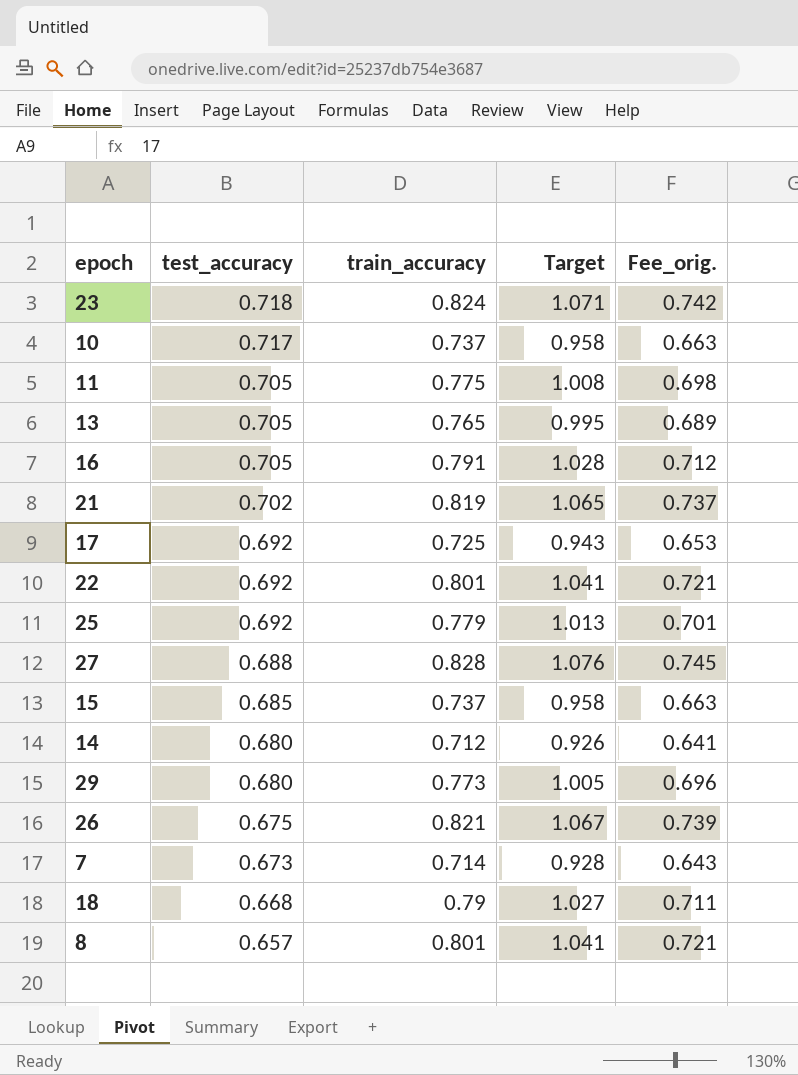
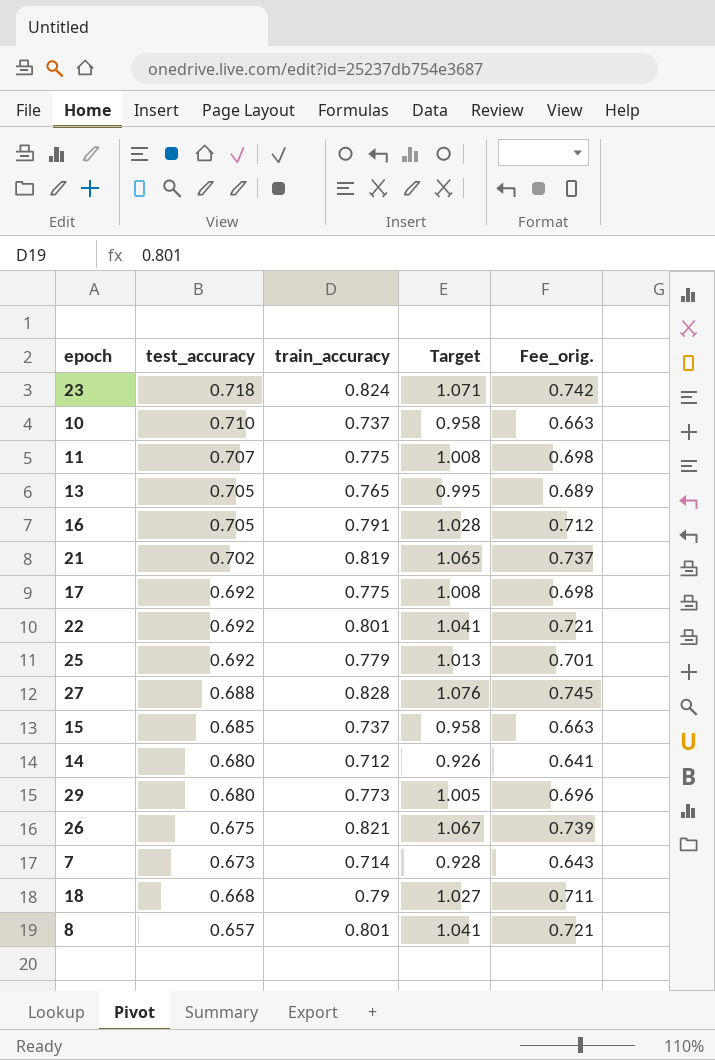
10 | test_accuracy: 0.717 -> 0.710
11 | test_accuracy: 0.705 -> 0.707
17 | train_accuracy: 0.725 -> 0.775
17 | Target: 0.943 -> 1.008
17 | Fee_orig.: 0.653 -> 0.698

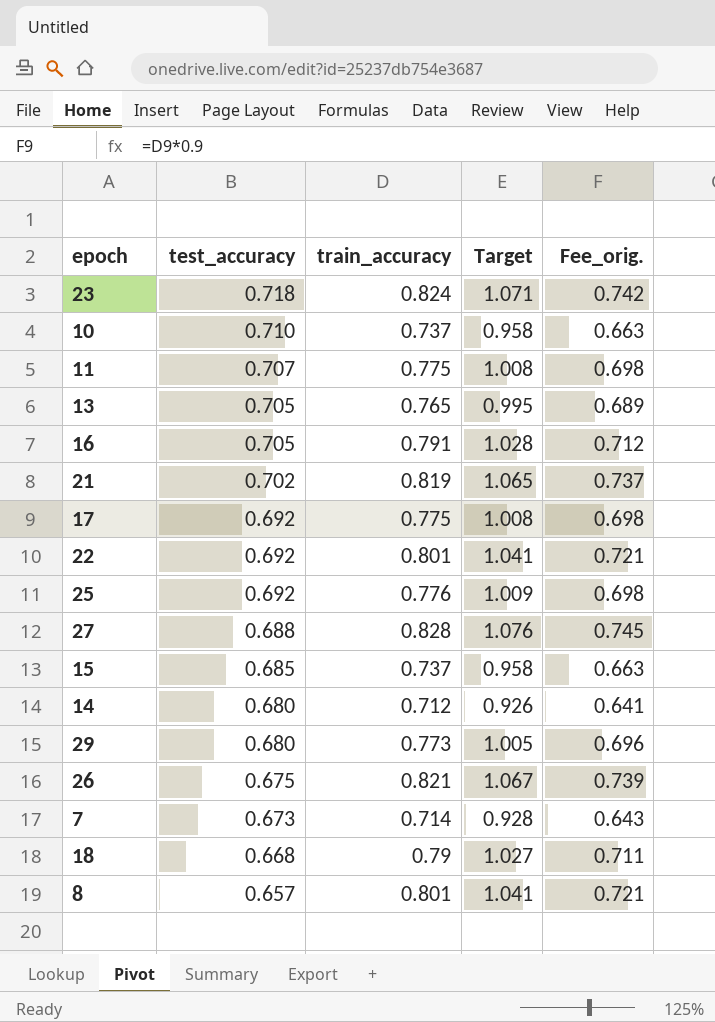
25 | train_accuracy: 0.779 -> 0.776
25 | Target: 1.013 -> 1.009
25 | Fee_orig.: 0.701 -> 0.698

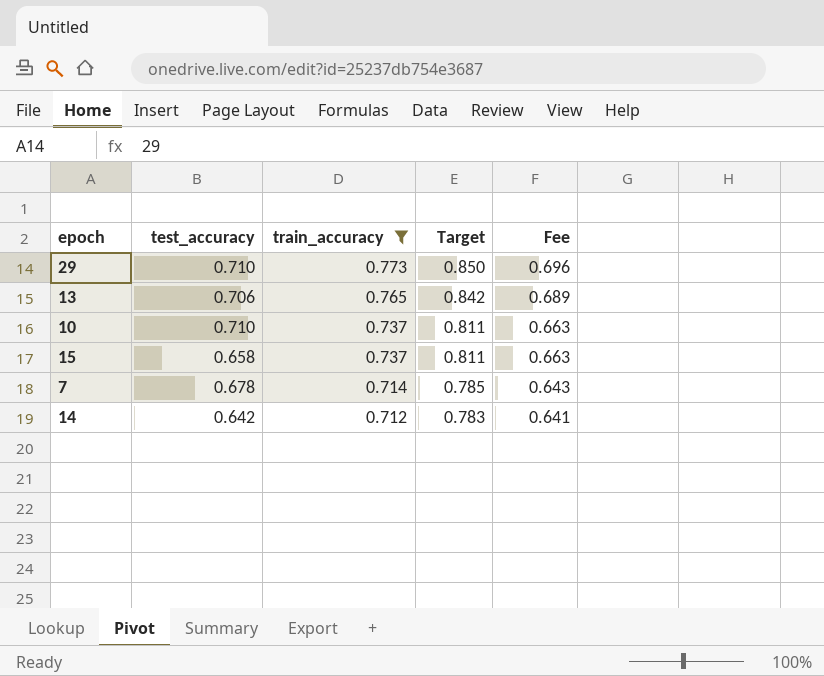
filter: none -> train_accuracy <= 0.773
row order: test_accuracy descending -> train_accuracy descending
column Target | formula: [train_accuracy] * 1.3 -> [train_accuracy] * 1.1
column name: Fee_orig. -> Fee
29 | test_accuracy: 0.680 -> 0.710
13 | test_accuracy: 0.705 -> 0.706
15 | test_accuracy: 0.685 -> 0.658
7 | test_accuracy: 0.673 -> 0.678
14 | test_accuracy: 0.680 -> 0.642

